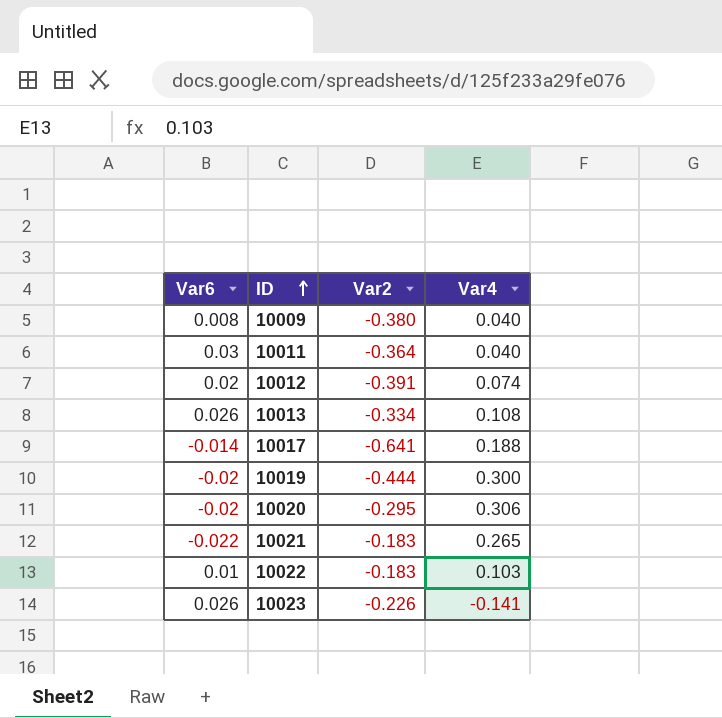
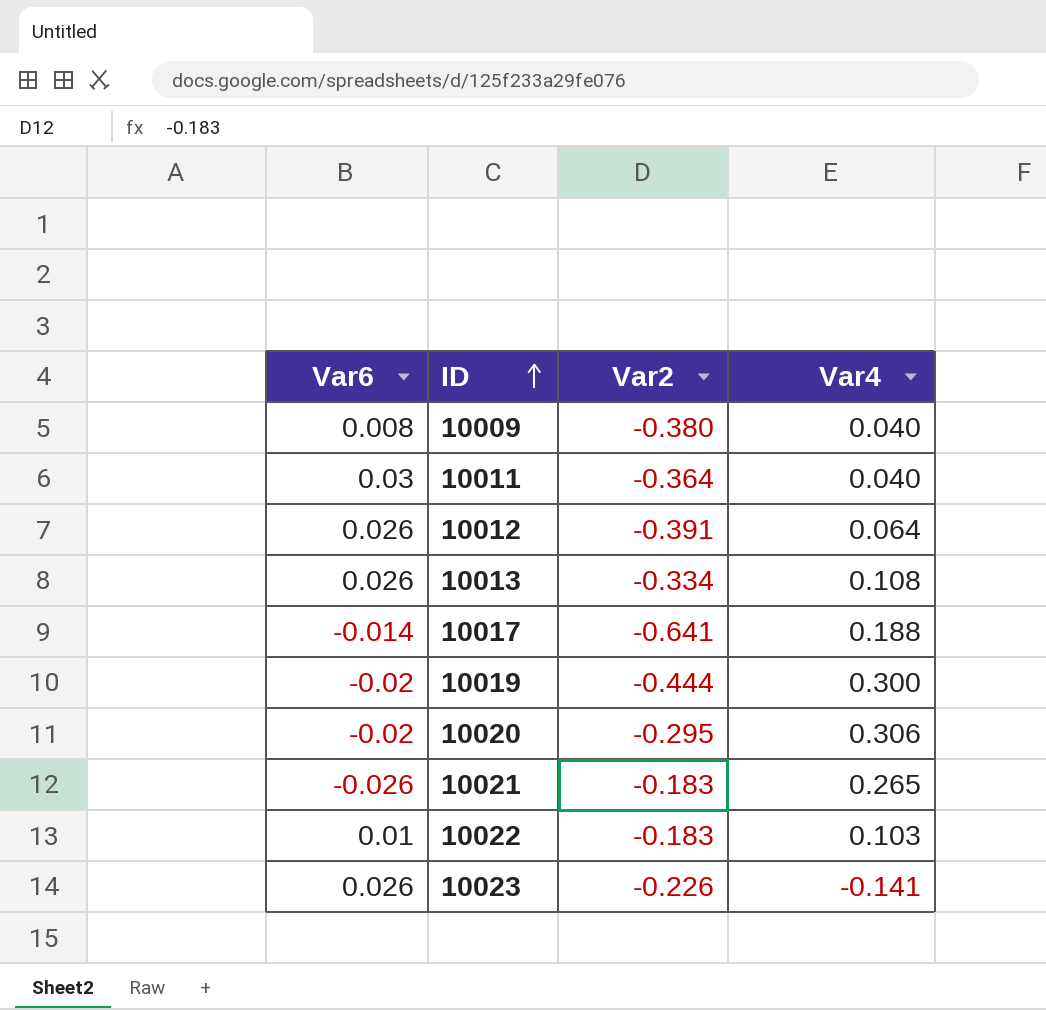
10012 | Var6: 0.02 -> 0.026
10012 | Var4: 0.074 -> 0.064
10021 | Var6: -0.022 -> -0.026

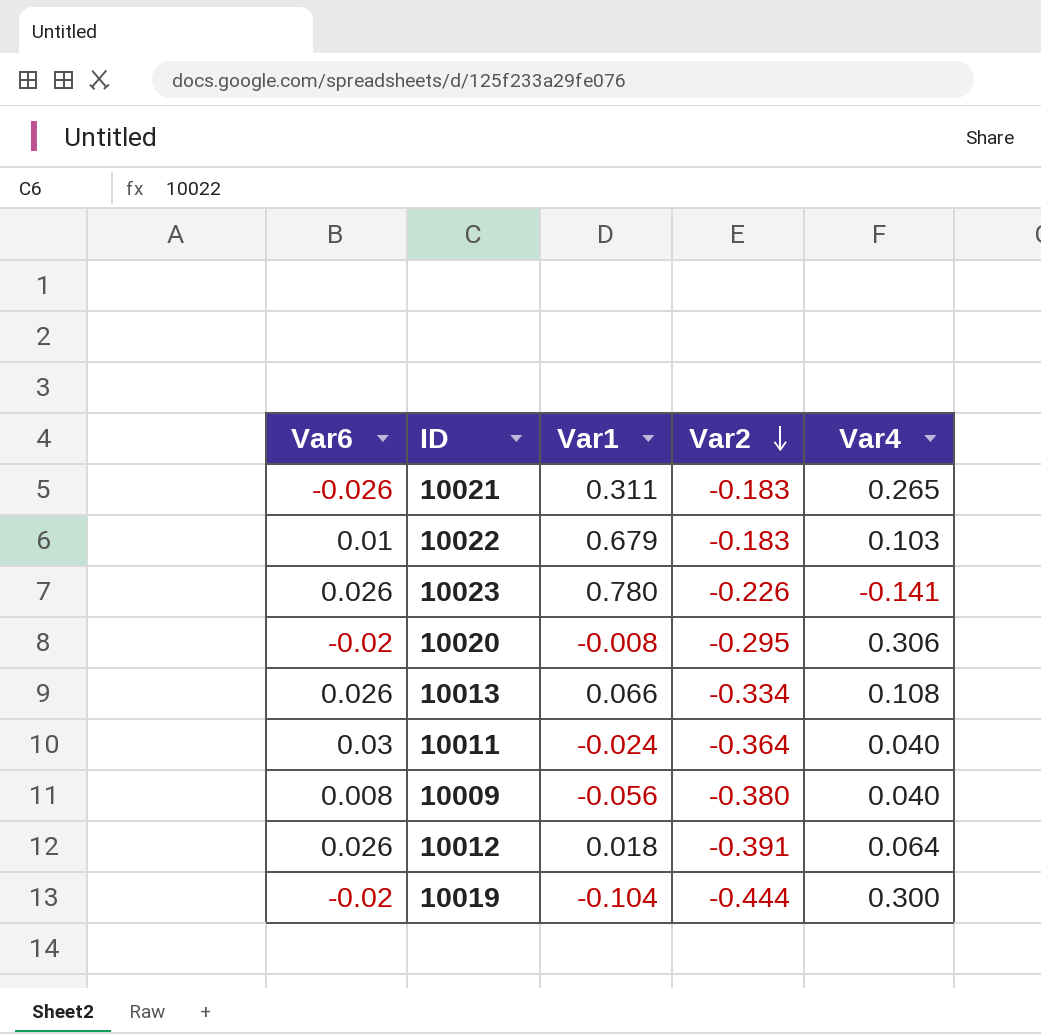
row order: ID ascending -> Var2 descending
column Var1 | position: none -> 3
row 10017: -0.014 | -0.641 | 0.188 -> none

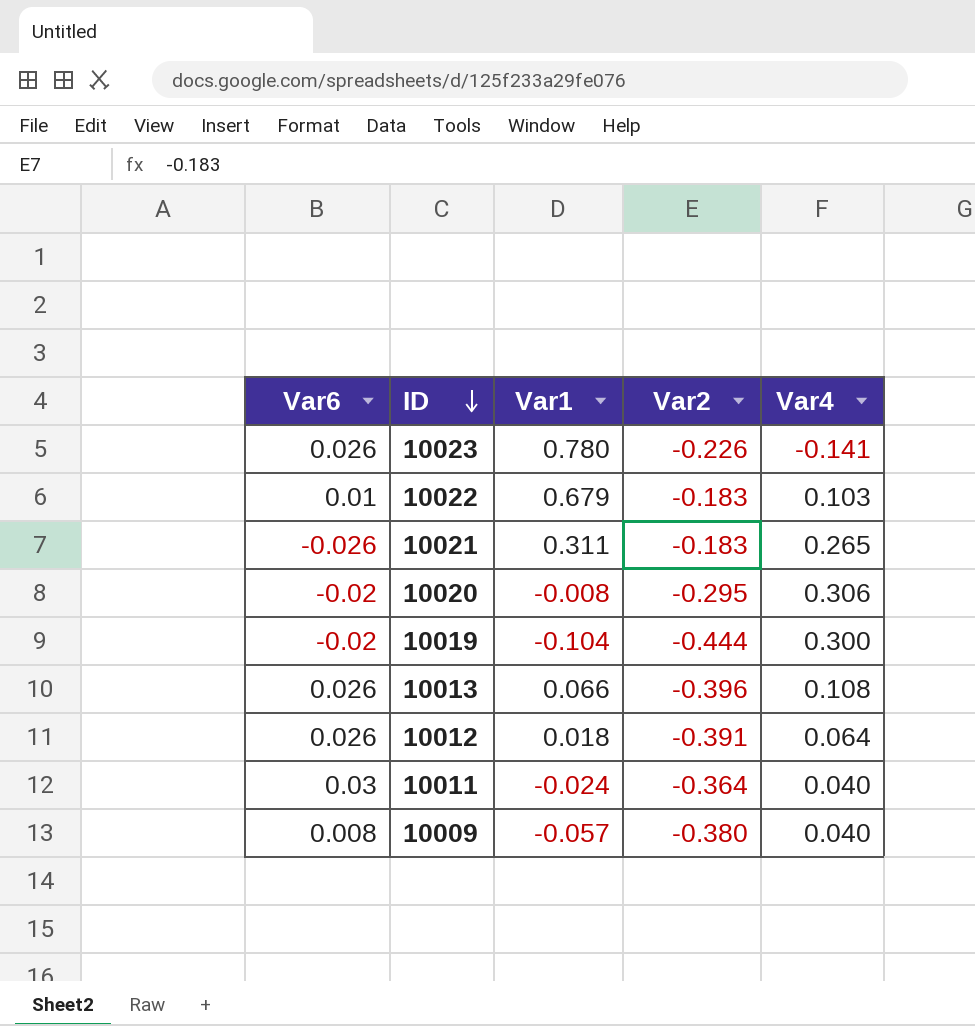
row order: Var2 descending -> ID descending
10013 | Var2: -0.334 -> -0.396
10009 | Var1: -0.056 -> -0.057

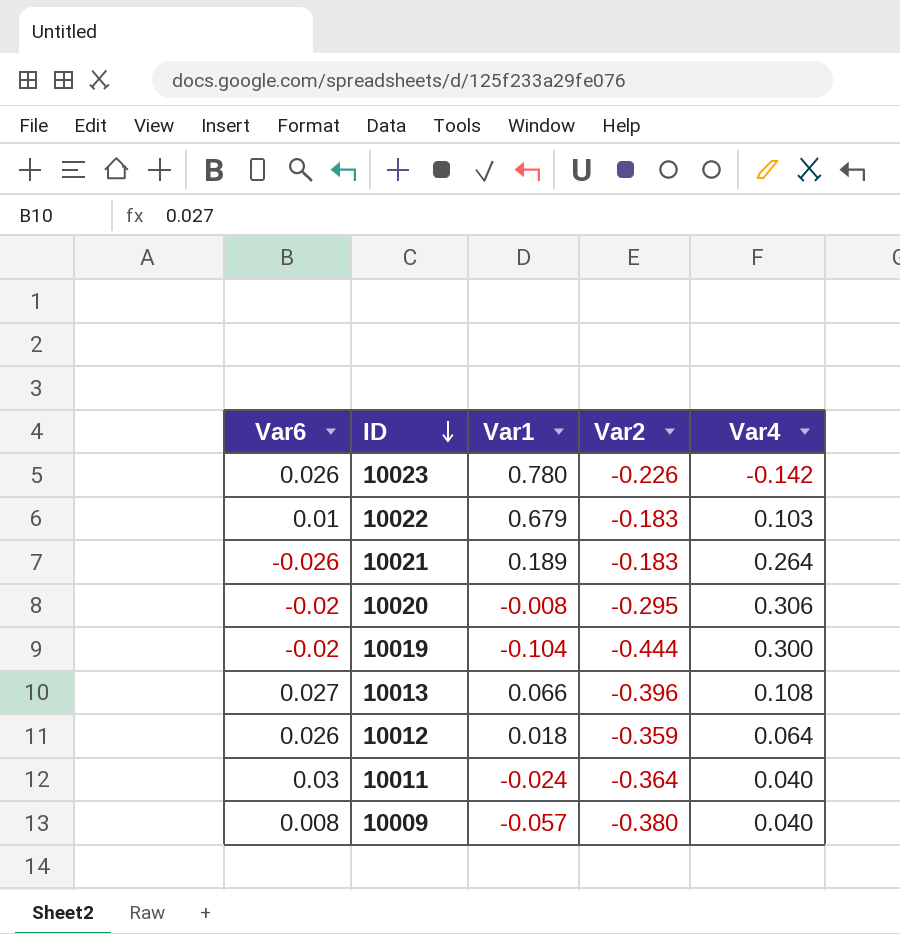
10023 | Var4: -0.141 -> -0.142
10021 | Var1: 0.311 -> 0.189
10021 | Var4: 0.265 -> 0.264
10013 | Var6: 0.026 -> 0.027
10012 | Var2: -0.391 -> -0.359

